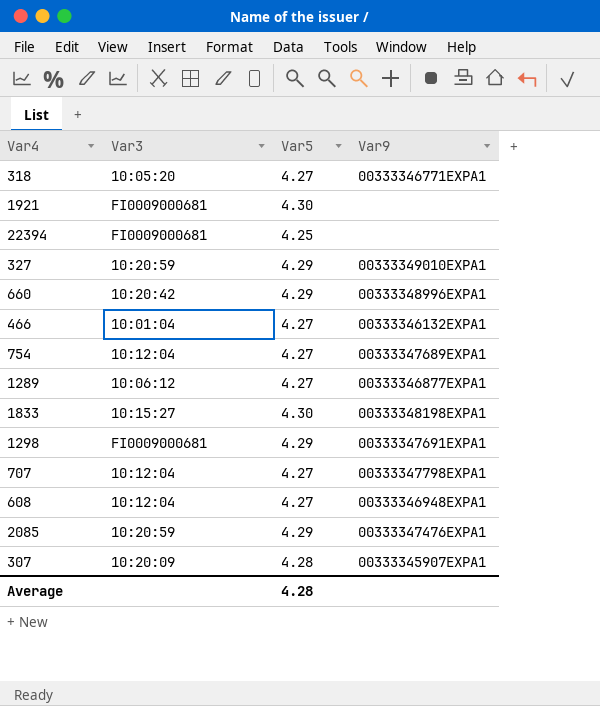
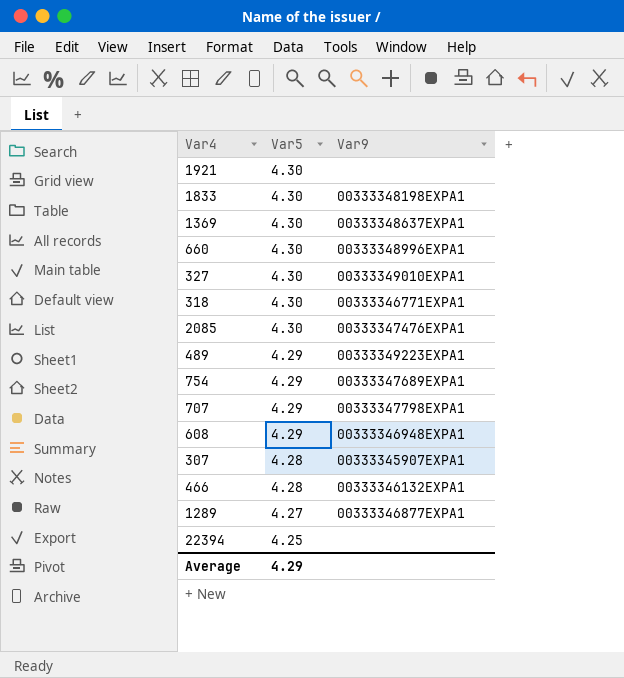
row order: none -> Var5 descending
column Var3 | position: 2 -> none
row 1298: FI0009000681 | 4.29 | 00333347691EXPA1 -> none
row 1369: none -> 4.30 | 00333348637EXPA1
660 | Var5: 4.29 -> 4.30
327 | Var5: 4.29 -> 4.30
318 | Var5: 4.27 -> 4.30
2085 | Var5: 4.29 -> 4.30
row 489: none -> 4.29 | 00333349223EXPA1
754 | Var5: 4.27 -> 4.29
707 | Var5: 4.27 -> 4.29
608 | Var5: 4.27 -> 4.29
466 | Var5: 4.27 -> 4.28
Average | Var5: 4.28 -> 4.29

